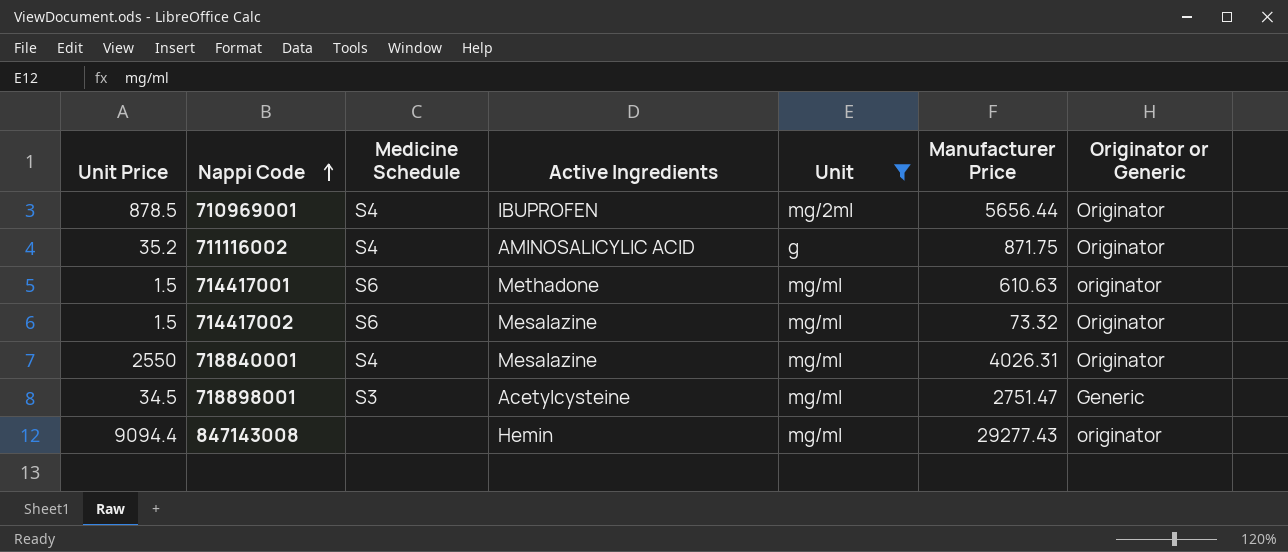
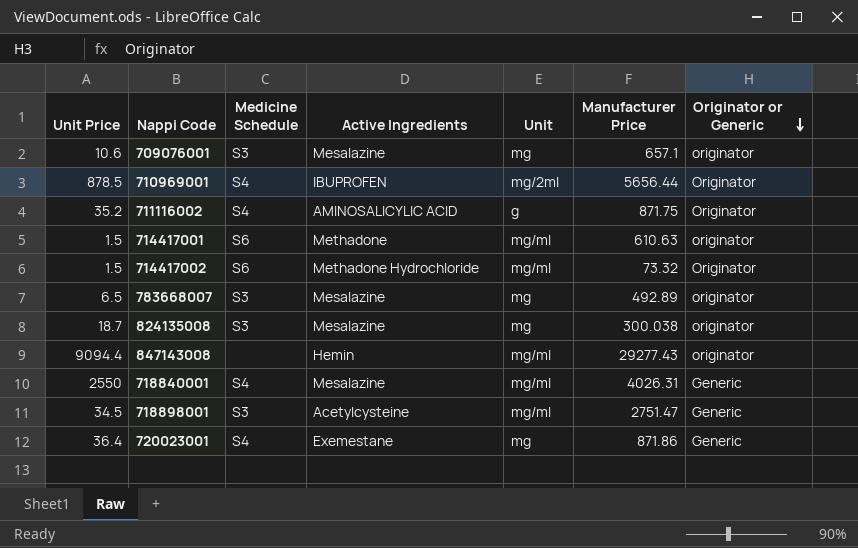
filter: Unit != mg -> none
row order: Nappi Code ascending -> Originator or Generic descending
714417002 | Active Ingredients: Mesalazine -> Methadone Hydrochloride
718840001 | Originator or Generic: Originator -> Generic

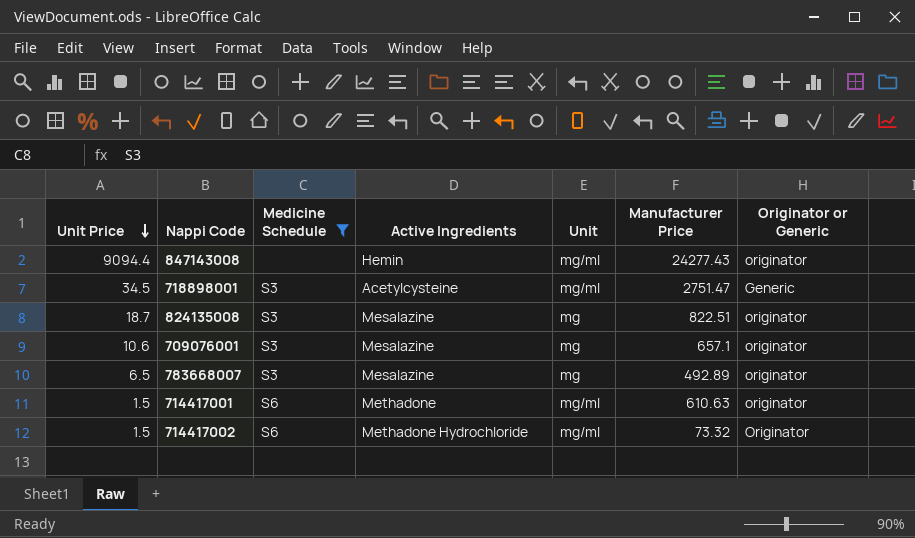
filter: none -> Medicine Schedule != S4
row order: Originator or Generic descending -> Unit Price descending
847143008 | Manufacturer Price: 29277.43 -> 24277.43
824135008 | Manufacturer Price: 300.038 -> 822.51

